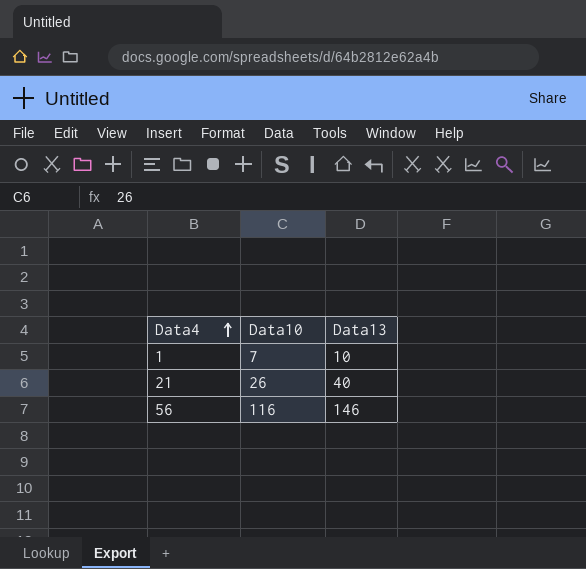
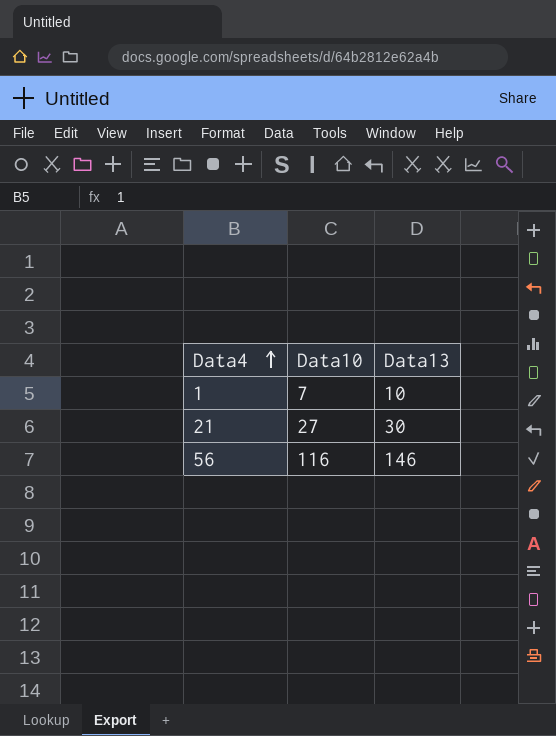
21 | Data10: 26 -> 27
21 | Data13: 40 -> 30

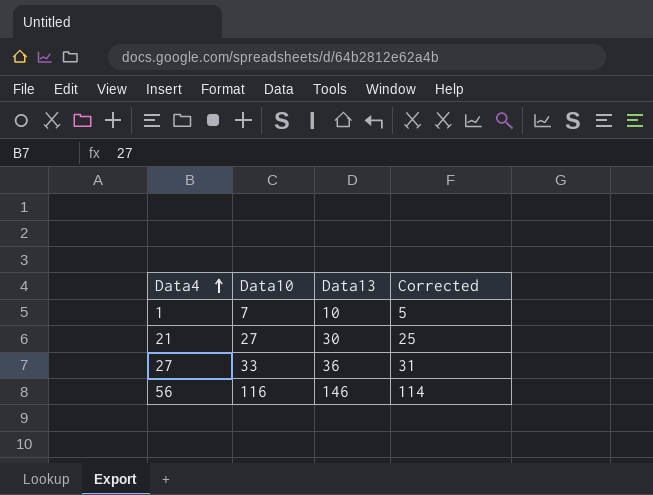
column Corrected | formula: none -> [Data10] - 2
row 27: none -> 33 | 36 | 31

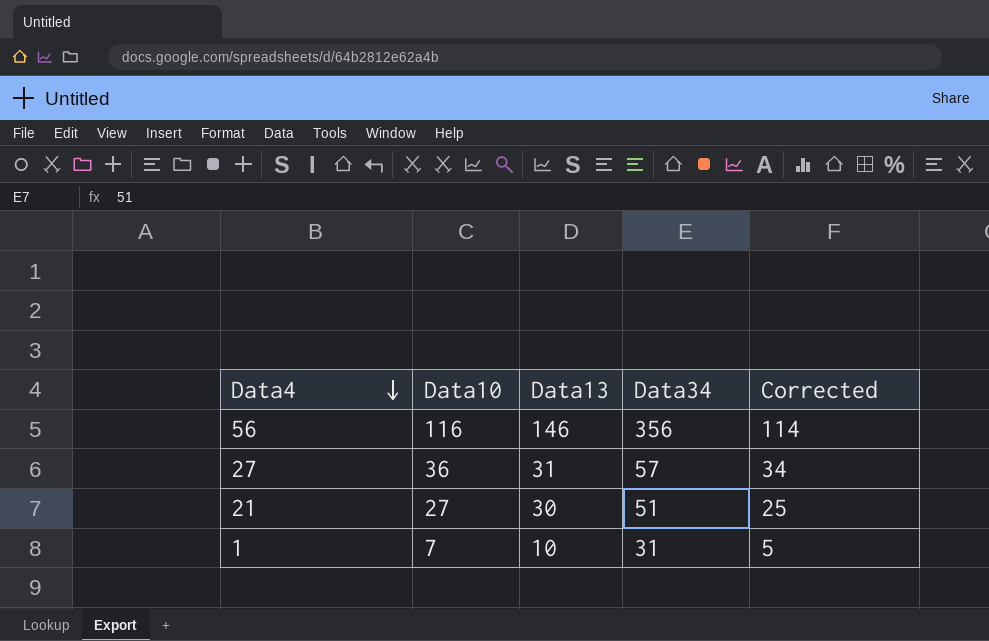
row order: Data4 ascending -> Data4 descending
column Data34 | position: none -> 4
27 | Data10: 33 -> 36
27 | Data13: 36 -> 31
27 | Corrected: 31 -> 34

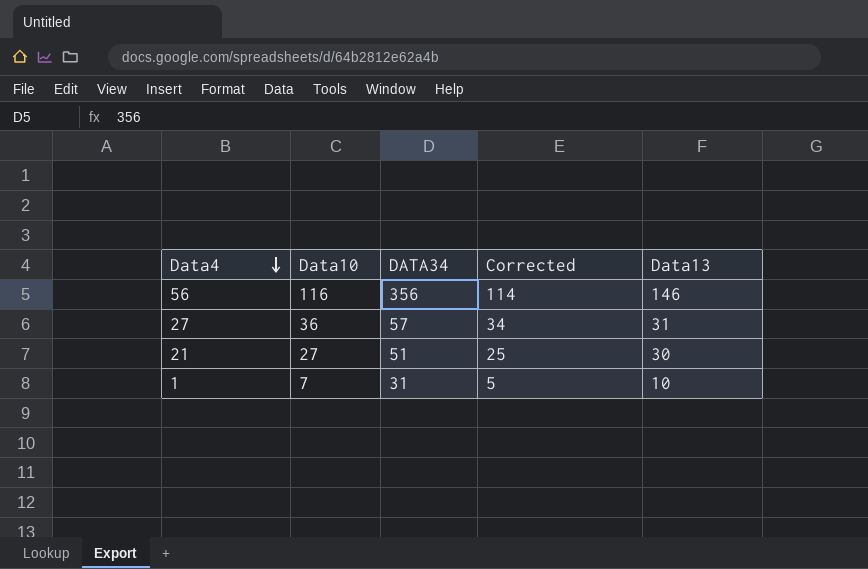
column name: Data34 -> DATA34
column Data13 | position: 3 -> 5

